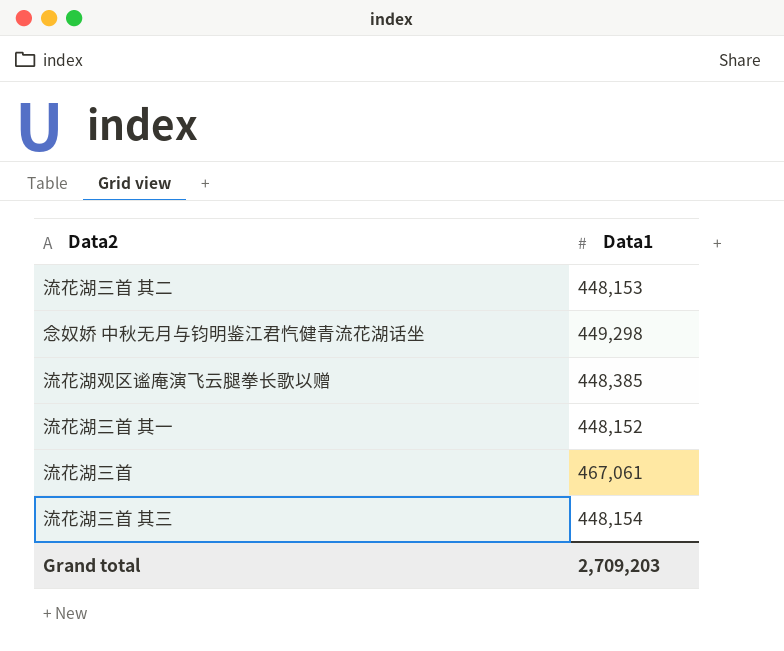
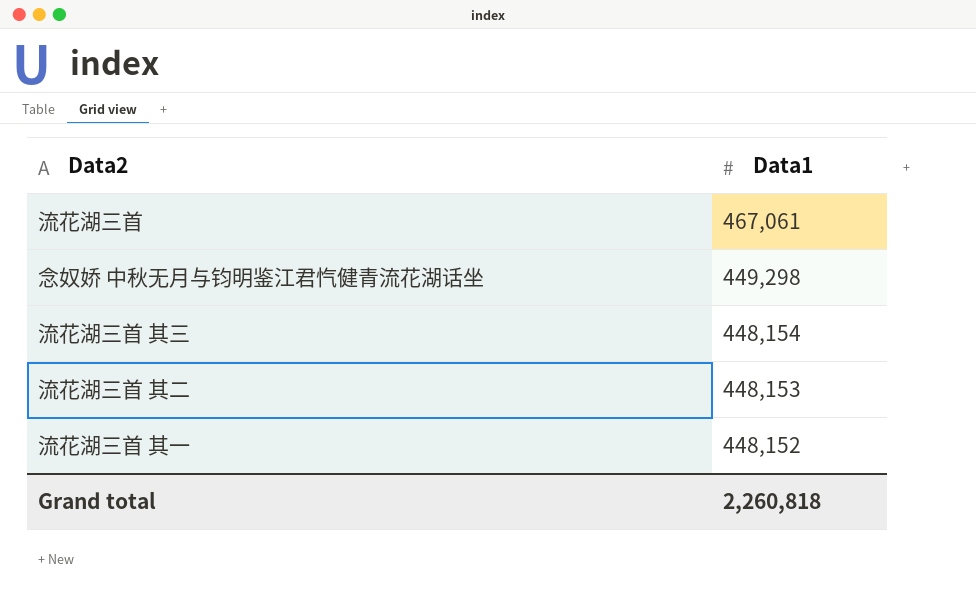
row order: none -> Data1 descending
row 流花湖观区谧庵演飞云腿拳长歌以赠: 448,385 -> none
Grand total | Data1: 2,709,203 -> 2,260,818

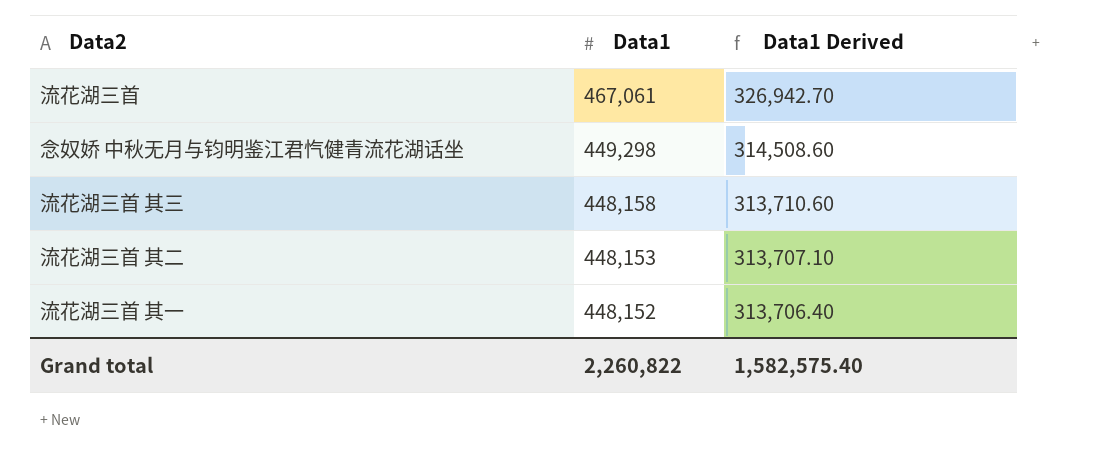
column Data1 Derived | formula: none -> [Data1] * 0.7
流花湖三首 其三 | Data1: 448,154 -> 448,158
Grand total | Data1: 2,260,818 -> 2,260,822

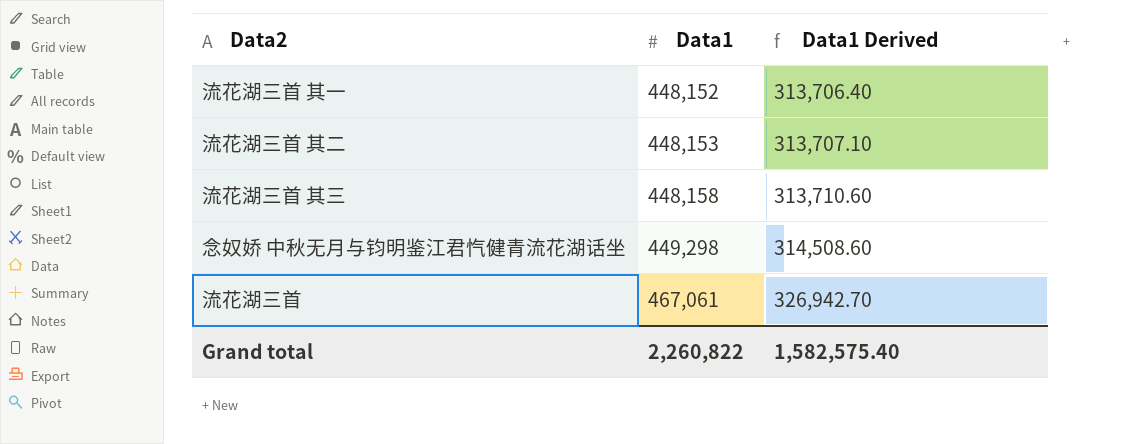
row order: Data1 descending -> Data1 ascending

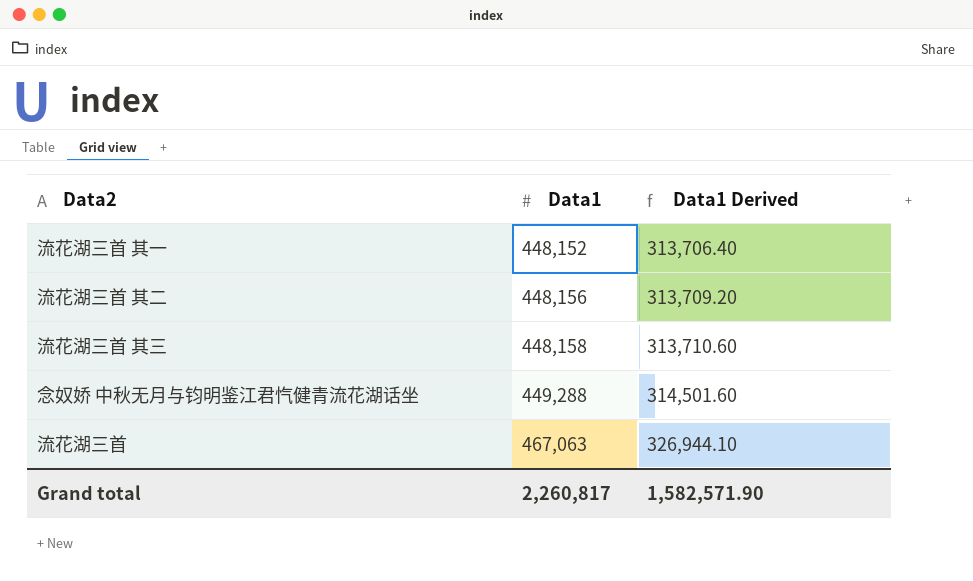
流花湖三首 其二 | Data1: 448,153 -> 448,156
流花湖三首 其二 | Data1 Derived: 313,707.10 -> 313,709.20
念奴娇 中秋无月与钧明鉴江君忾健青流花湖话坐 | Data1: 449,298 -> 449,288
念奴娇 中秋无月与钧明鉴江君忾健青流花湖话坐 | Data1 Derived: 314,508.60 -> 314,501.60
流花湖三首 | Data1: 467,061 -> 467,063
流花湖三首 | Data1 Derived: 326,942.70 -> 326,944.10
Grand total | Data1: 2,260,822 -> 2,260,817
Grand total | Data1 Derived: 1,582,575.40 -> 1,582,571.90

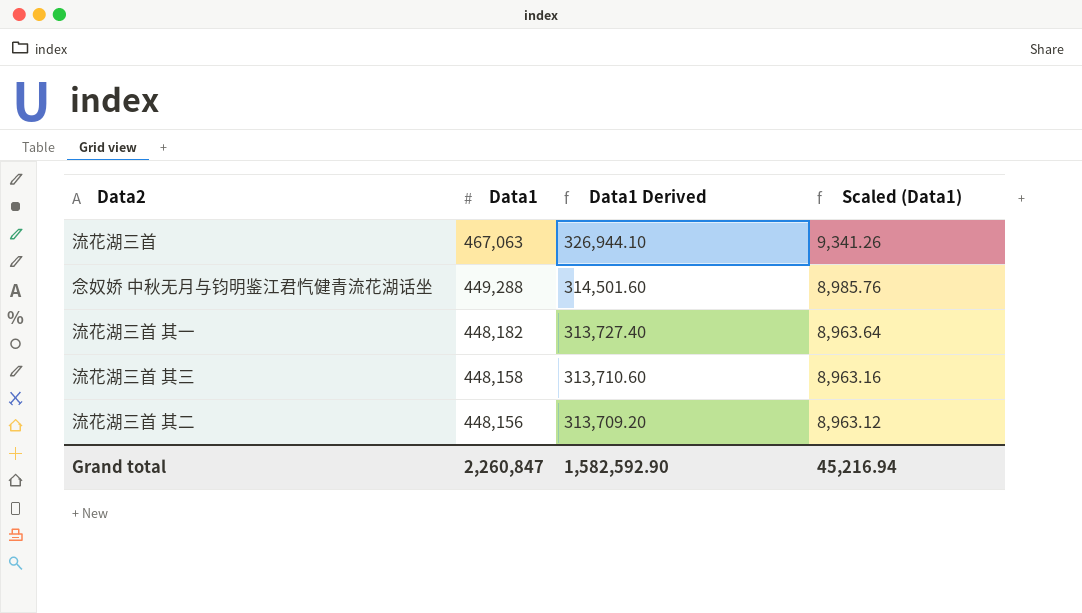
row order: Data1 ascending -> Data1 descending
column Scaled (Data1) | formula: none -> [Data1] * 0.02
流花湖三首 其一 | Data1: 448,152 -> 448,182
流花湖三首 其一 | Data1 Derived: 313,706.40 -> 313,727.40
Grand total | Data1: 2,260,817 -> 2,260,847
Grand total | Data1 Derived: 1,582,571.90 -> 1,582,592.90

